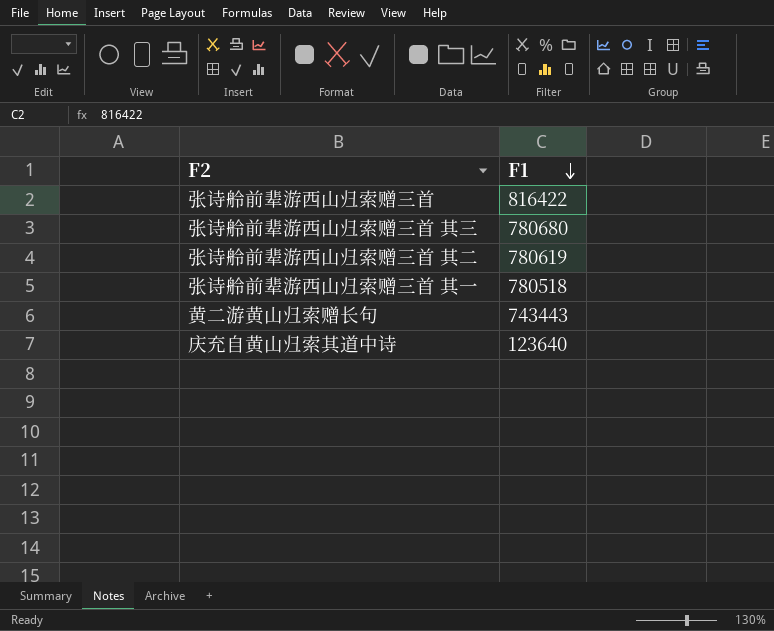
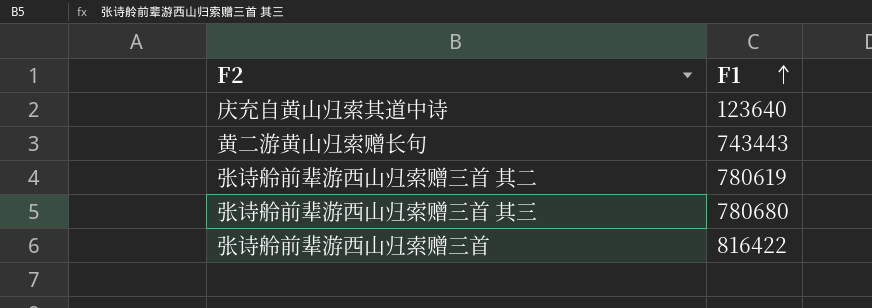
row order: F1 descending -> F1 ascending
row 张诗舲前辈游西山归索赠三首 其一: 780518 -> none

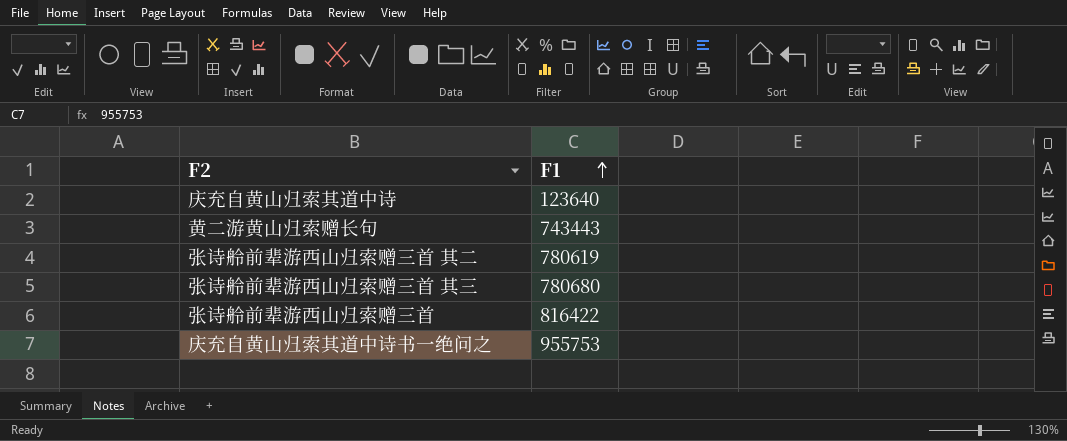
row 庆充自黄山归索其道中诗书一绝问之: none -> 955753

